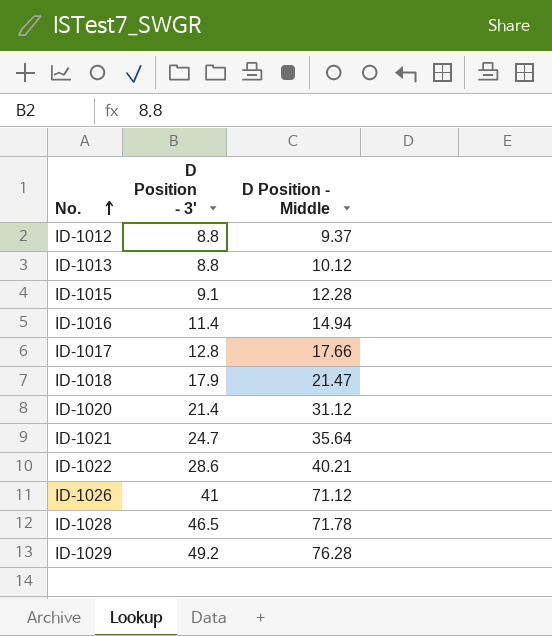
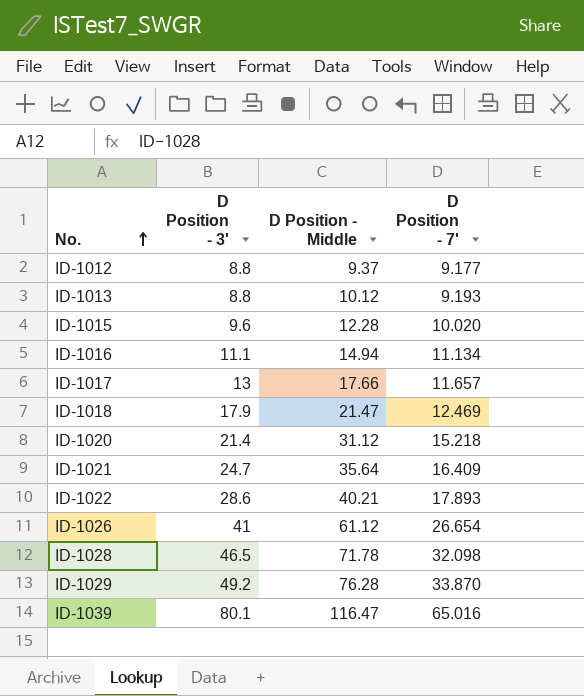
column D Position - 7' | position: none -> 4
ID-1015 | D Position - 3': 9.1 -> 9.6
ID-1016 | D Position - 3': 11.4 -> 11.1
ID-1017 | D Position - 3': 12.8 -> 13
ID-1026 | D Position - Middle: 71.12 -> 61.12
row ID-1039: none -> 80.1 | 116.47 | 65.016

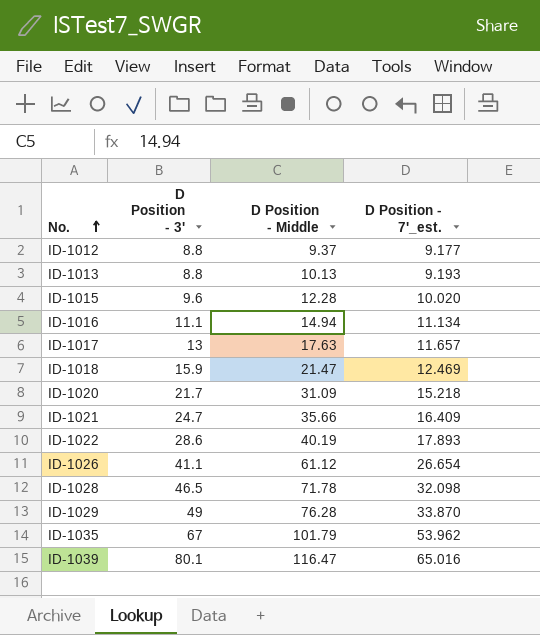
column name: D Position - 7' -> D Position - 7'_est.
ID-1013 | D Position - Middle: 10.12 -> 10.13
ID-1017 | D Position - Middle: 17.66 -> 17.63
ID-1018 | D Position - 3': 17.9 -> 15.9
ID-1020 | D Position - 3': 21.4 -> 21.7
ID-1020 | D Position - Middle: 31.12 -> 31.09
ID-1021 | D Position - Middle: 35.64 -> 35.66
ID-1022 | D Position - Middle: 40.21 -> 40.19
ID-1026 | D Position - 3': 41 -> 41.1
ID-1029 | D Position - 3': 49.2 -> 49
row ID-1035: none -> 67 | 101.79 | 53.962

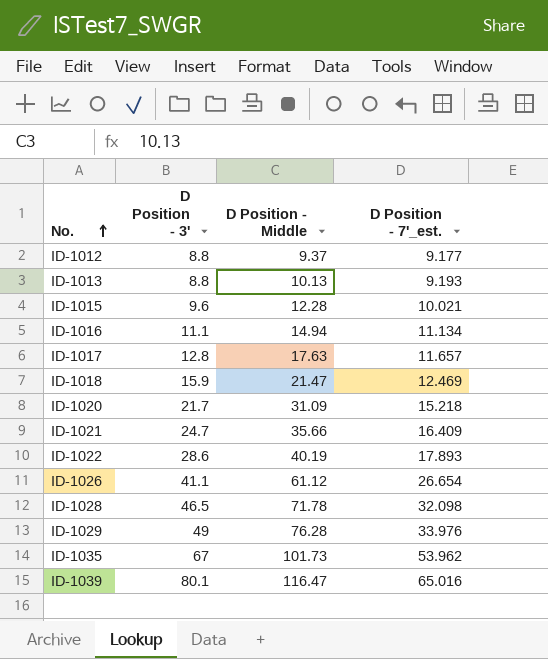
ID-1015 | D Position - 7'_est.: 10.020 -> 10.021
ID-1017 | D Position - 3': 13 -> 12.8
ID-1029 | D Position - 7'_est.: 33.870 -> 33.976
ID-1035 | D Position - Middle: 101.79 -> 101.73

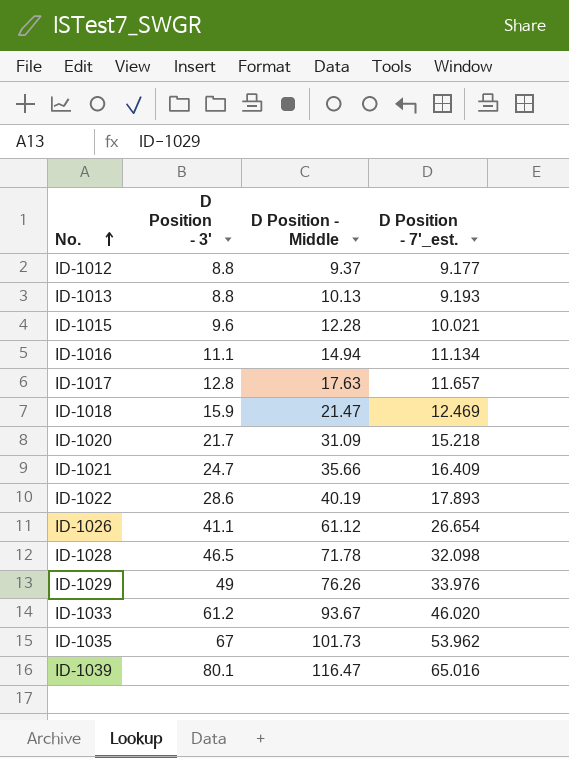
ID-1029 | D Position - Middle: 76.28 -> 76.26
row ID-1033: none -> 61.2 | 93.67 | 46.020

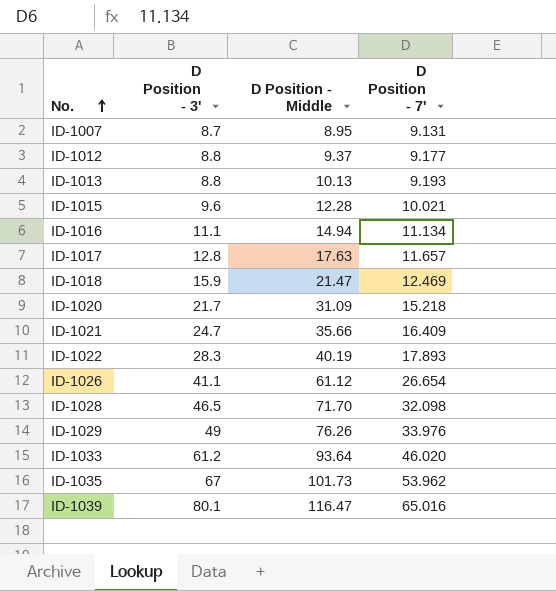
column name: D Position - 7'_est. -> D Position - 7'
row ID-1007: none -> 8.7 | 8.95 | 9.131
ID-1022 | D Position - 3': 28.6 -> 28.3
ID-1028 | D Position - Middle: 71.78 -> 71.70
ID-1033 | D Position - Middle: 93.67 -> 93.64

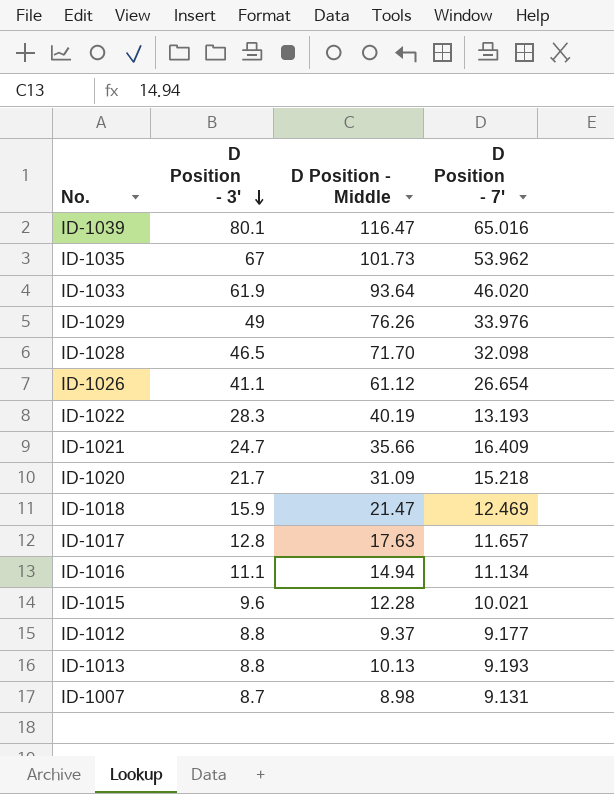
row order: No. ascending -> D Position - 3' descending
ID-1033 | D Position - 3': 61.2 -> 61.9
ID-1022 | D Position - 7': 17.893 -> 13.193
ID-1007 | D Position - Middle: 8.95 -> 8.98

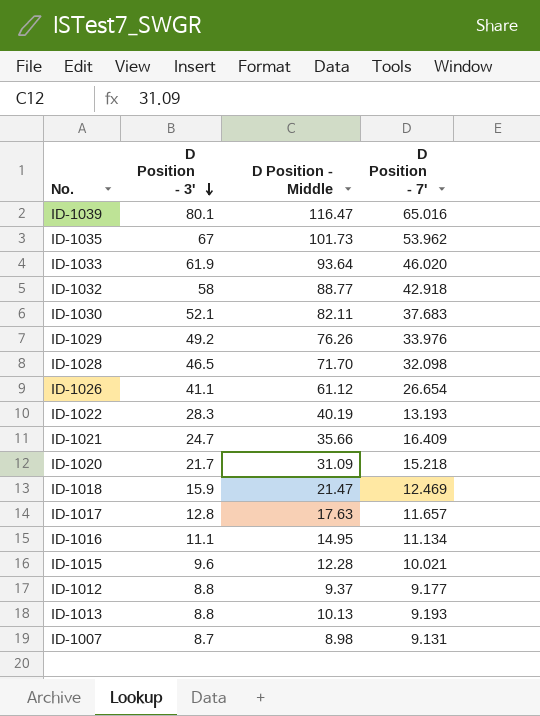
row ID-1032: none -> 58 | 88.77 | 42.918
row ID-1030: none -> 52.1 | 82.11 | 37.683
ID-1029 | D Position - 3': 49 -> 49.2
ID-1016 | D Position - Middle: 14.94 -> 14.95

